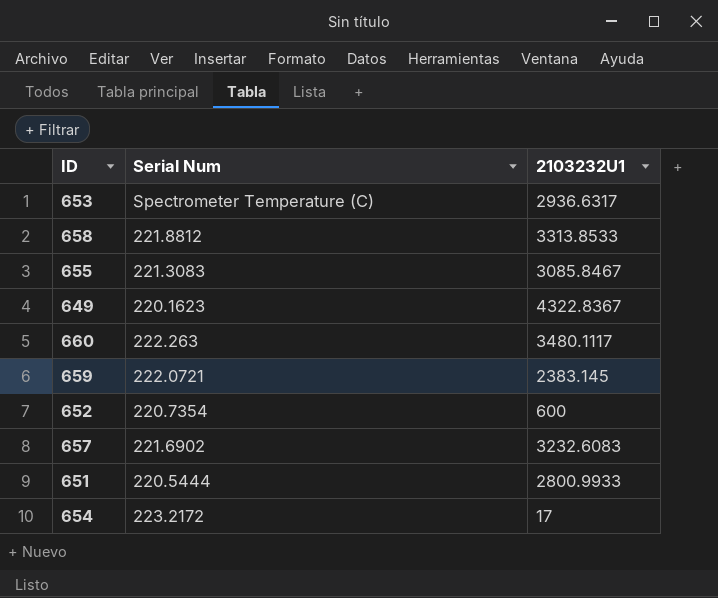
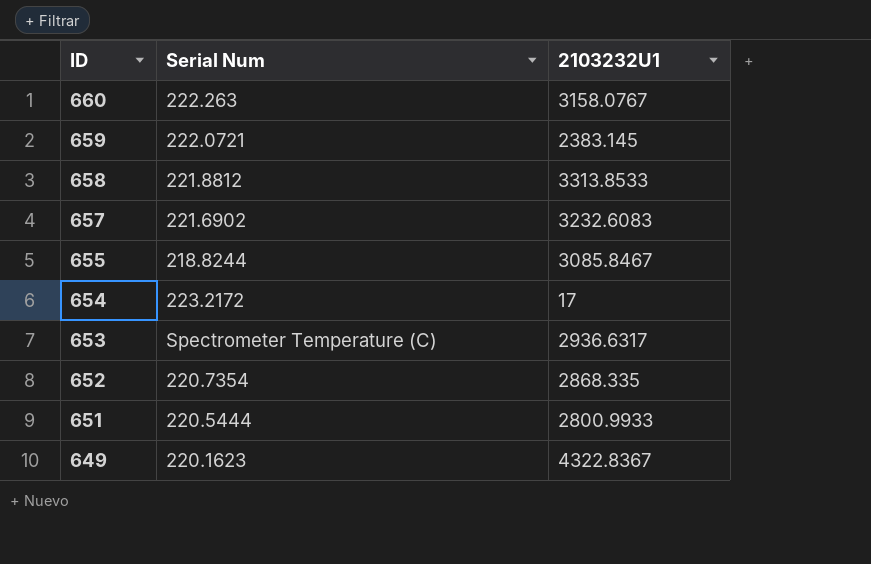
row order: none -> ID descending
660 | 2103232U1: 3480.1117 -> 3158.0767
655 | Serial Num: 221.3083 -> 218.8244
652 | 2103232U1: 600 -> 2868.335

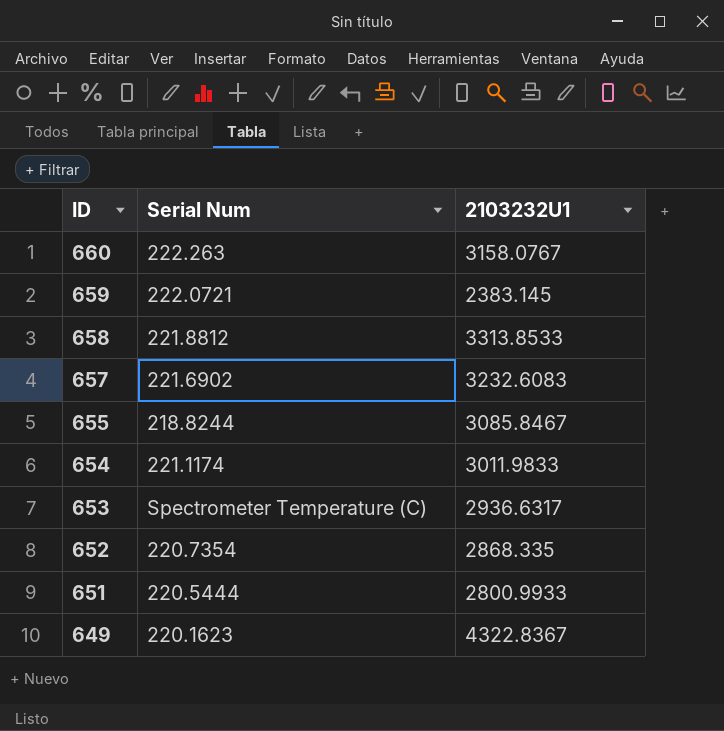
654 | Serial Num: 223.2172 -> 221.1174
654 | 2103232U1: 17 -> 3011.9833

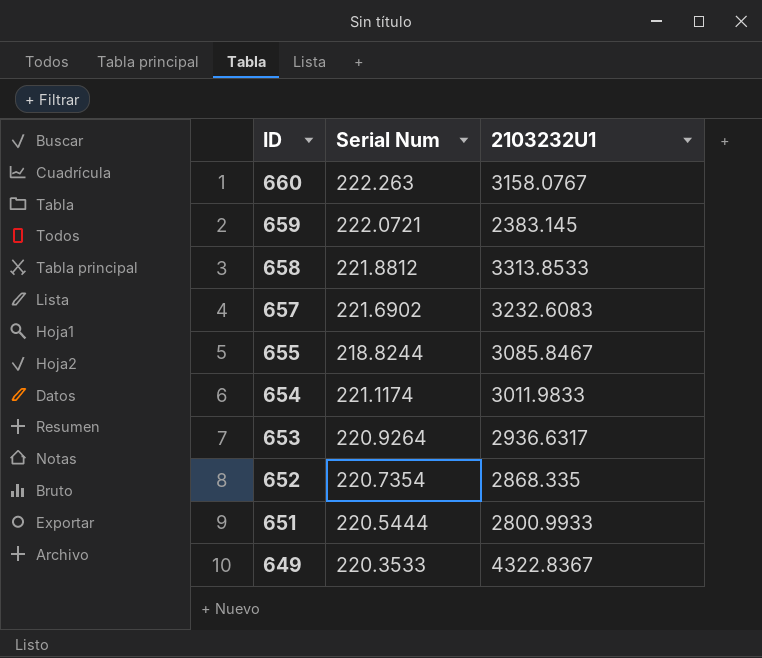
653 | Serial Num: Spectrometer Temperature (C) -> 220.9264
649 | Serial Num: 220.1623 -> 220.3533

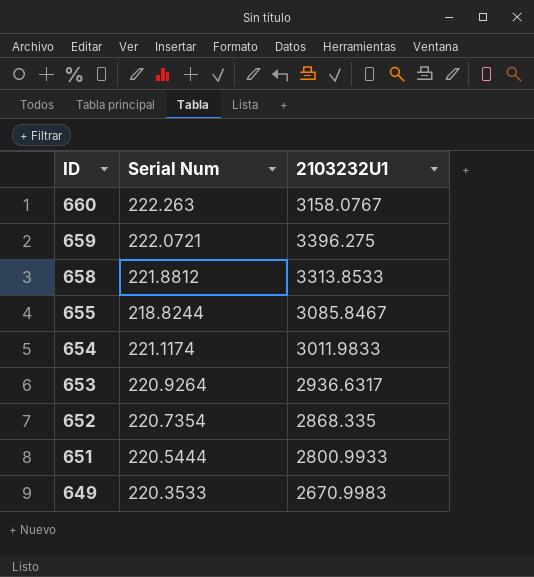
row 657: 221.6902 | 3232.6083 -> none
659 | 2103232U1: 2383.145 -> 3396.275
649 | 2103232U1: 4322.8367 -> 2670.9983

